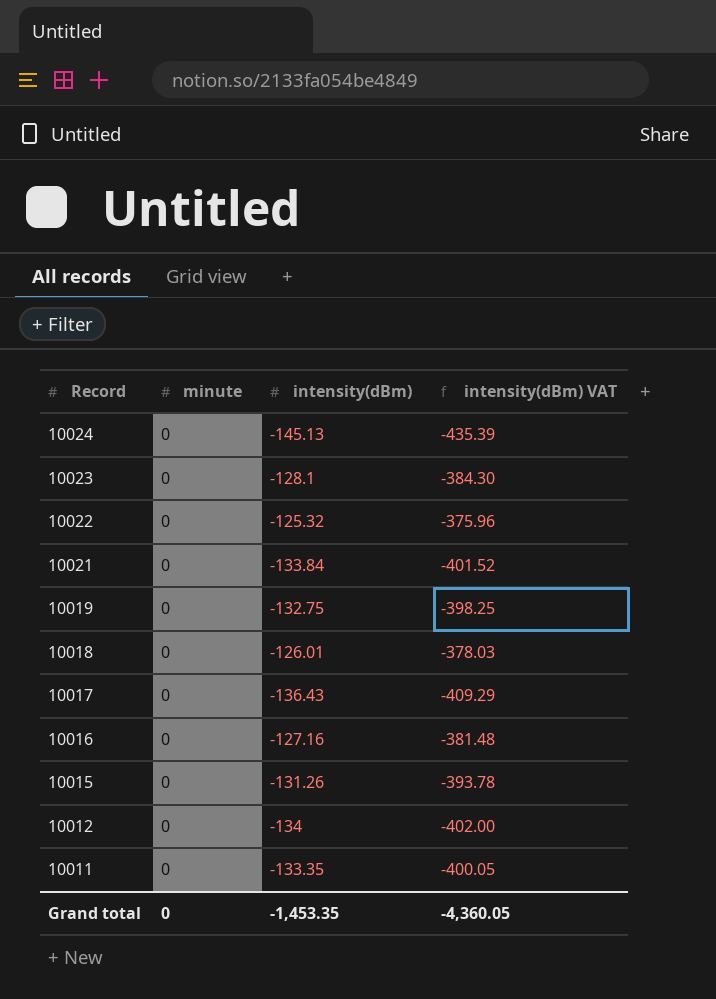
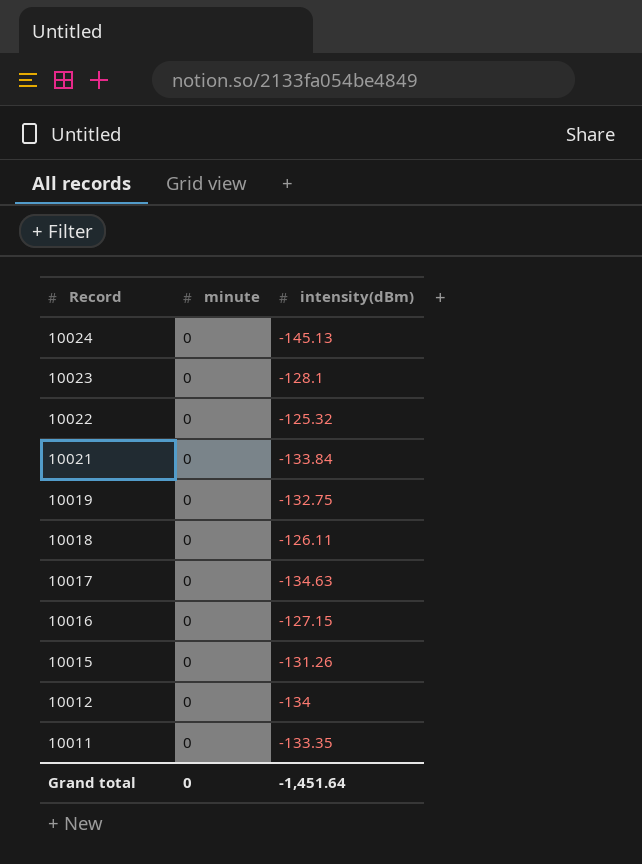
column intensity(dBm) VAT | formula: [intensity(dBm)] * 3 -> none
10018 | intensity(dBm): -126.01 -> -126.11
10017 | intensity(dBm): -136.43 -> -134.63
10016 | intensity(dBm): -127.16 -> -127.15
Grand total | intensity(dBm): -1,453.35 -> -1,451.64

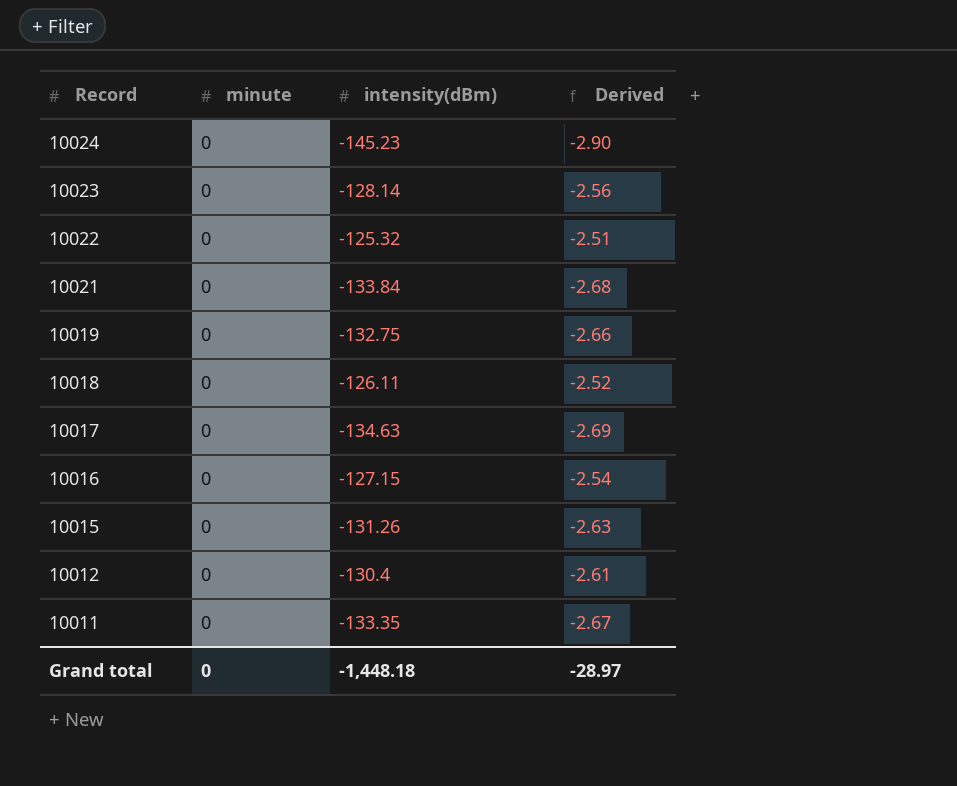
column Derived | formula: none -> [intensity(dBm)] * 0.02
10024 | intensity(dBm): -145.13 -> -145.23
10023 | intensity(dBm): -128.1 -> -128.14
10012 | intensity(dBm): -134 -> -130.4
Grand total | intensity(dBm): -1,451.64 -> -1,448.18

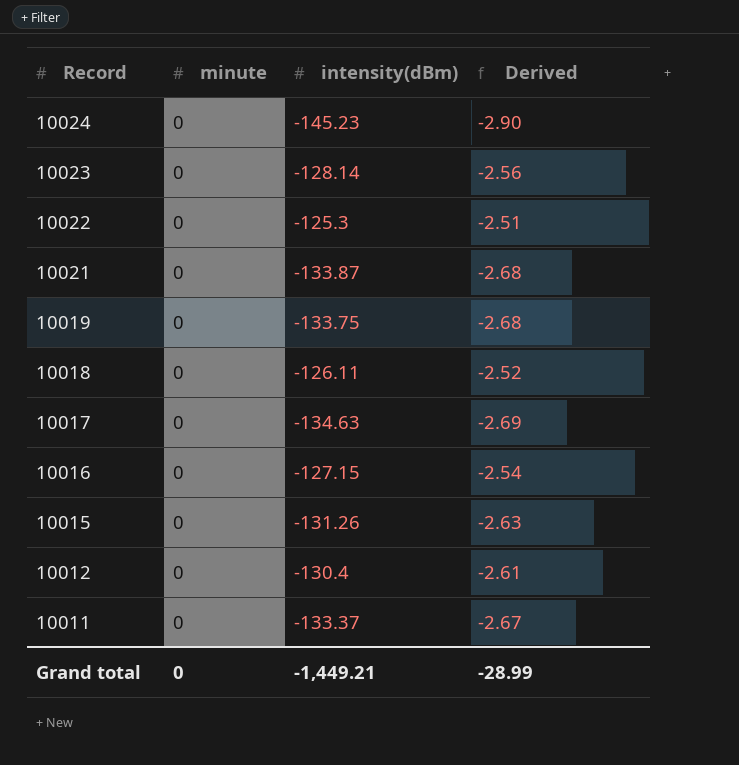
10022 | intensity(dBm): -125.32 -> -125.3
10021 | intensity(dBm): -133.84 -> -133.87
10019 | intensity(dBm): -132.75 -> -133.75
10019 | Derived: -2.66 -> -2.68
10011 | intensity(dBm): -133.35 -> -133.37
Grand total | intensity(dBm): -1,448.18 -> -1,449.21
Grand total | Derived: -28.97 -> -28.99

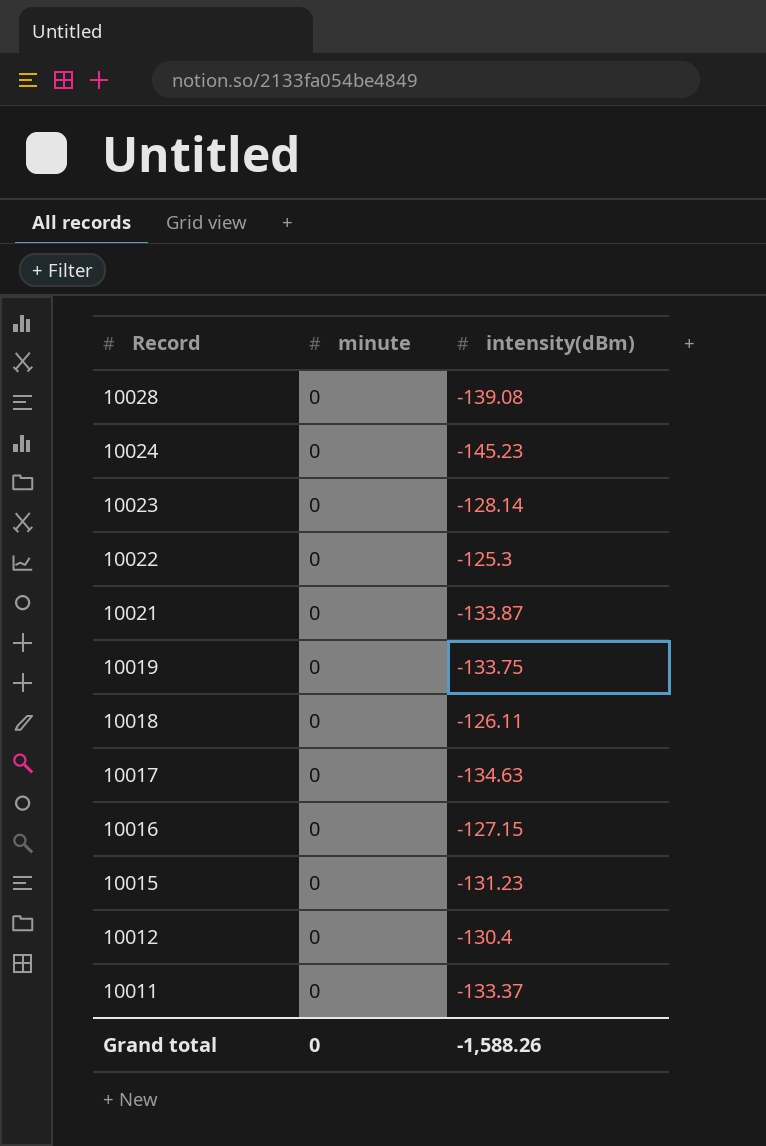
column Derived | formula: [intensity(dBm)] * 0.02 -> none
row 10028: none -> 0 | -139.08
10015 | intensity(dBm): -131.26 -> -131.23
Grand total | intensity(dBm): -1,449.21 -> -1,588.26

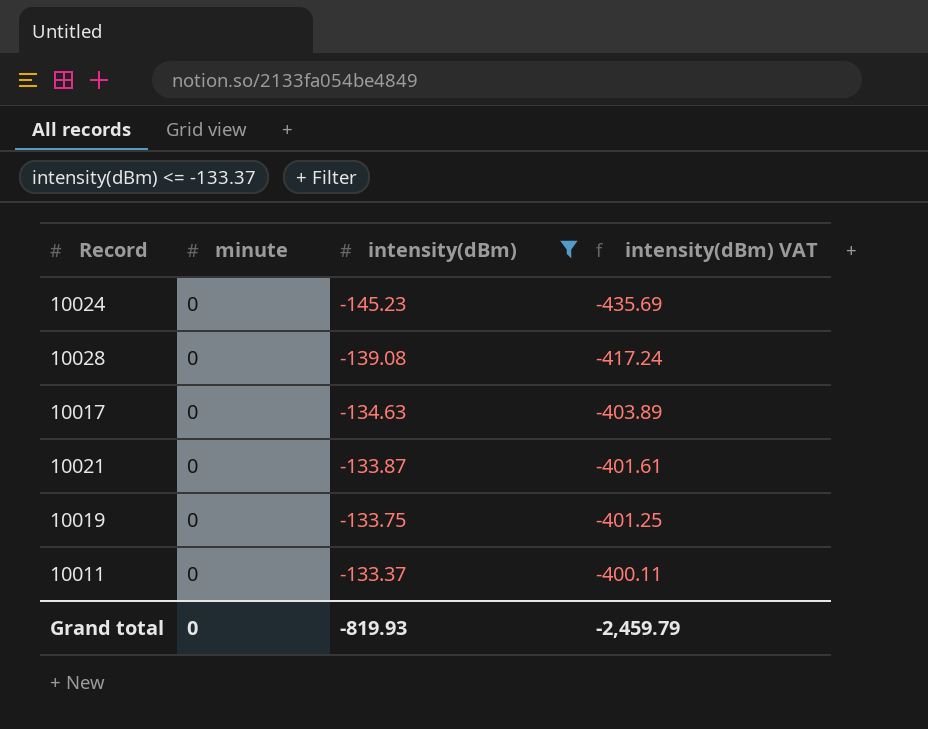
filter: none -> intensity(dBm) <= -133.37
row order: Record descending -> intensity(dBm) ascending
column intensity(dBm) VAT | formula: none -> [intensity(dBm)] * 3
Grand total | intensity(dBm): -1,588.26 -> -819.93

